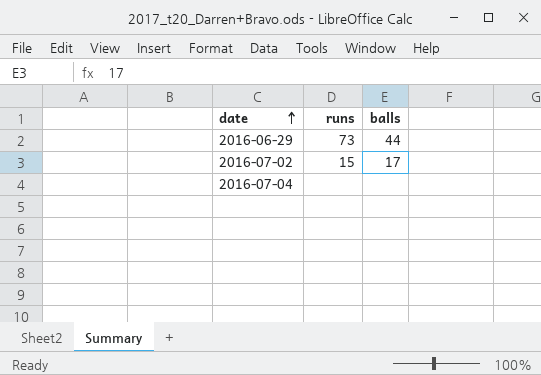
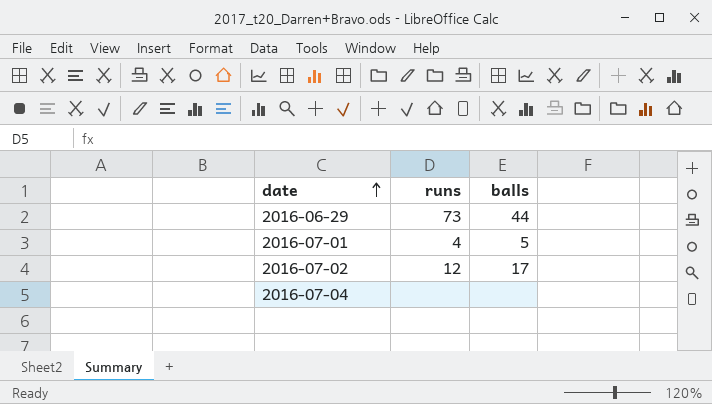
row 2016-07-01: none -> 4 | 5
2016-07-02 | runs: 15 -> 12

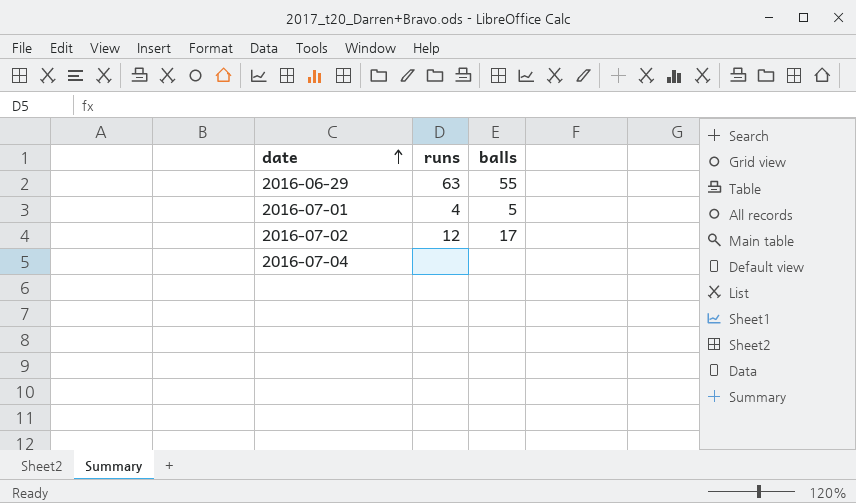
2016-06-29 | runs: 73 -> 63
2016-06-29 | balls: 44 -> 55

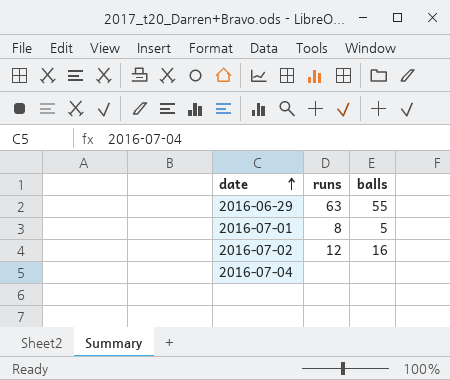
2016-07-01 | runs: 4 -> 8
2016-07-02 | balls: 17 -> 16

